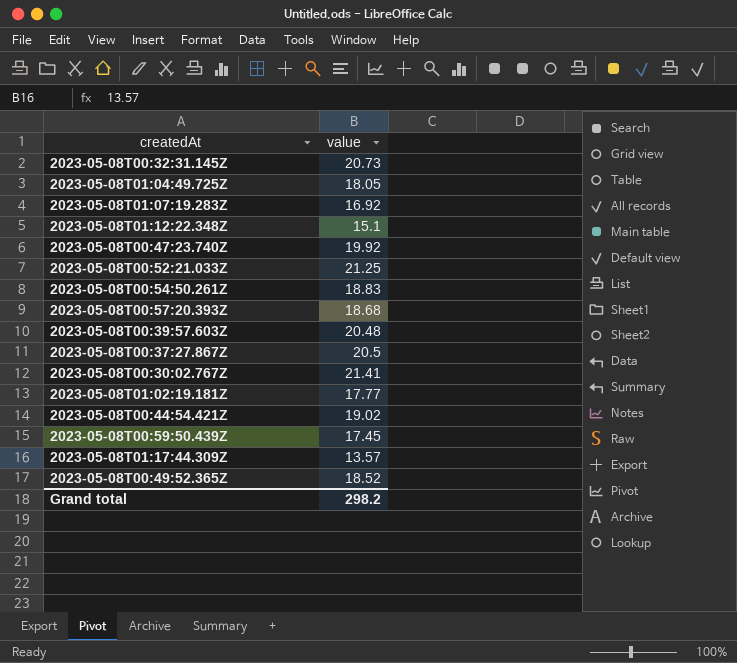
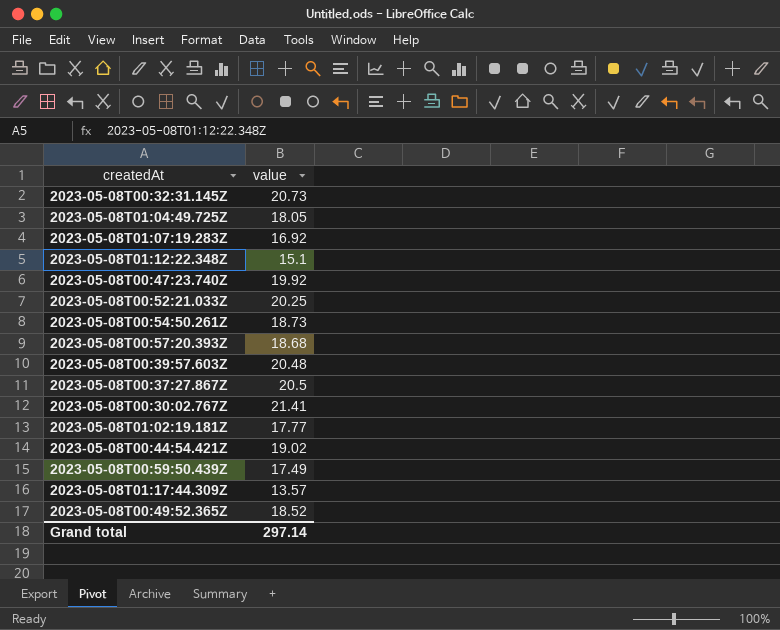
2023-05-08T00:52:21.033Z | value: 21.25 -> 20.25
2023-05-08T00:54:50.261Z | value: 18.83 -> 18.73
2023-05-08T00:59:50.439Z | value: 17.45 -> 17.49
Grand total | value: 298.2 -> 297.14

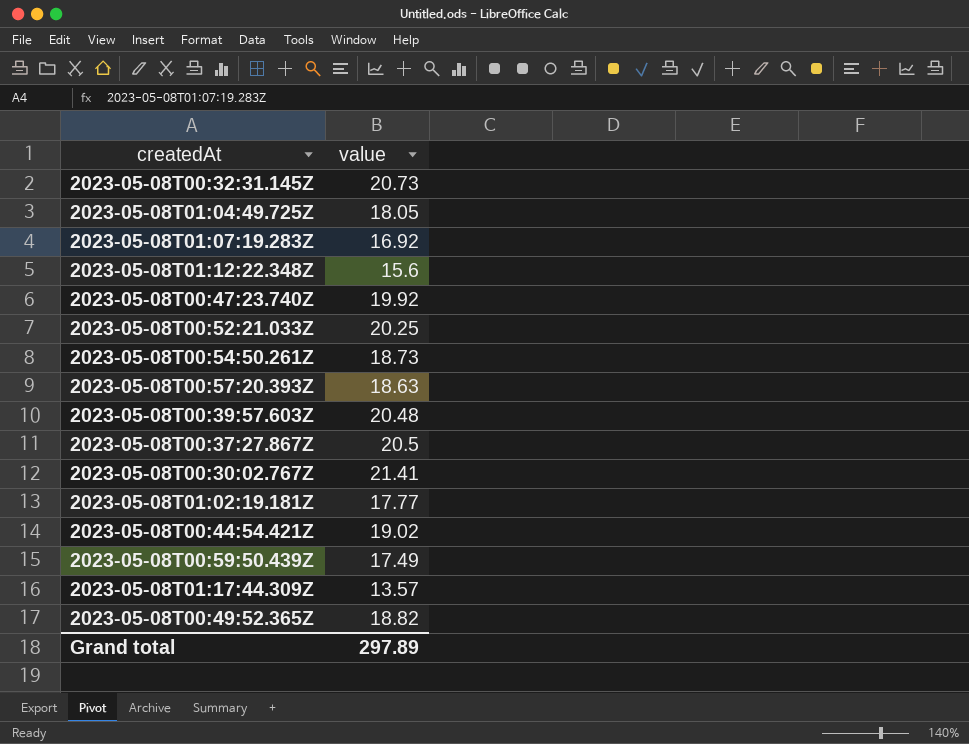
2023-05-08T01:12:22.348Z | value: 15.1 -> 15.6
2023-05-08T00:57:20.393Z | value: 18.68 -> 18.63
2023-05-08T00:49:52.365Z | value: 18.52 -> 18.82
Grand total | value: 297.14 -> 297.89

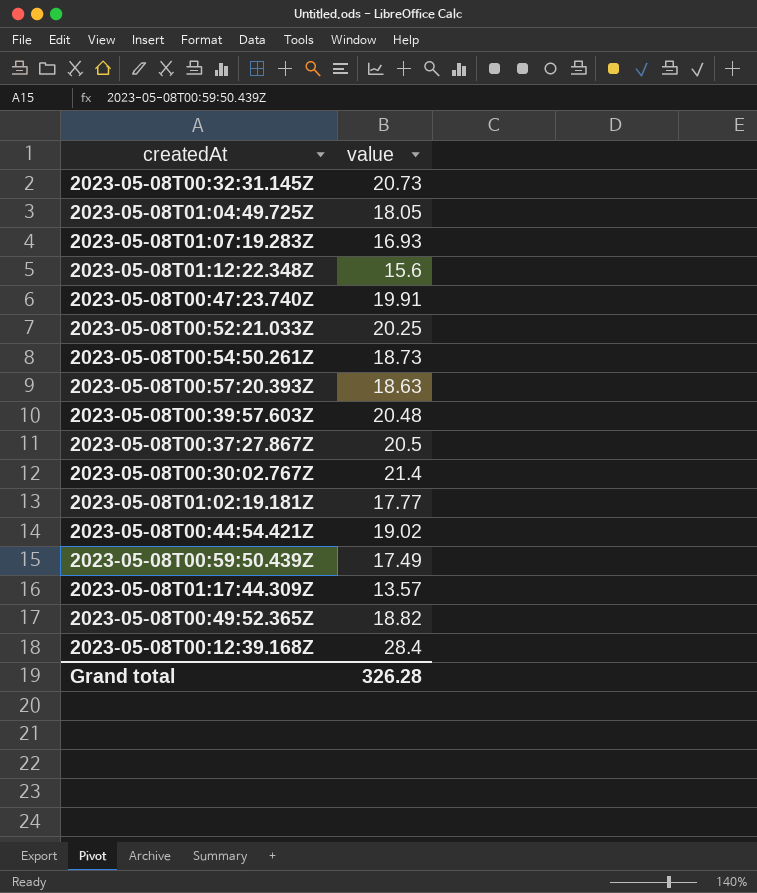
2023-05-08T01:07:19.283Z | value: 16.92 -> 16.93
2023-05-08T00:47:23.740Z | value: 19.92 -> 19.91
2023-05-08T00:30:02.767Z | value: 21.41 -> 21.4
row 2023-05-08T00:12:39.168Z: none -> 28.4
Grand total | value: 297.89 -> 326.28

